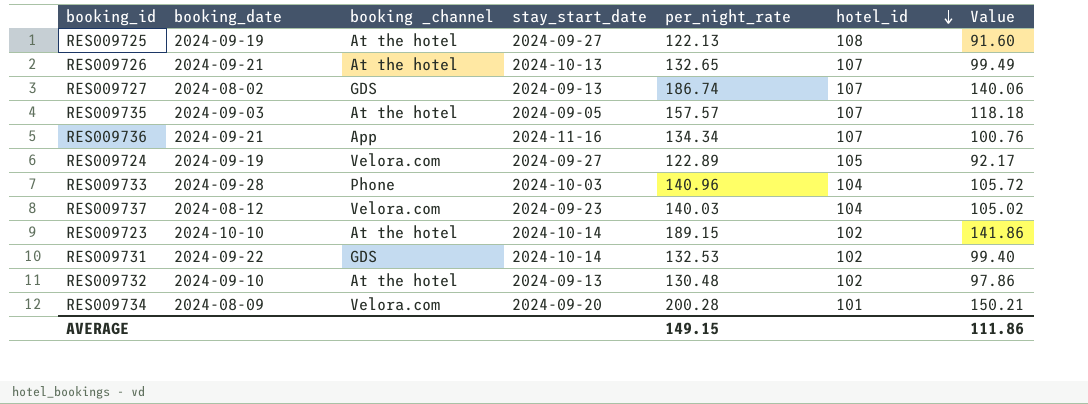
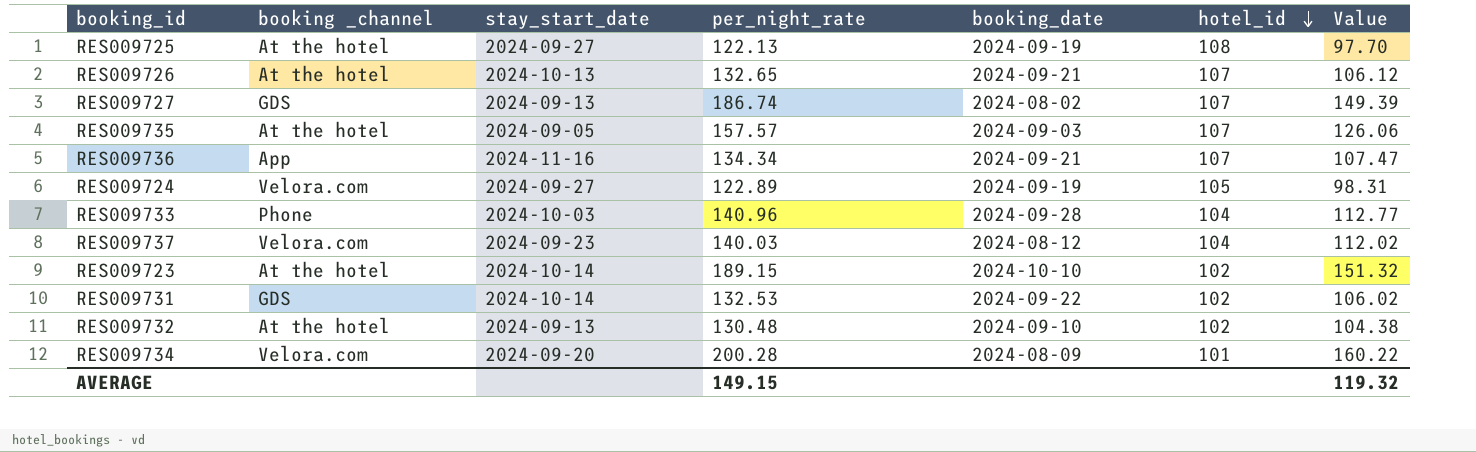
column booking_date | position: 2 -> 5
column Value | formula: [per_night_rate] * 0.75 -> [per_night_rate] * 0.8
AVERAGE | Value: 111.86 -> 119.32

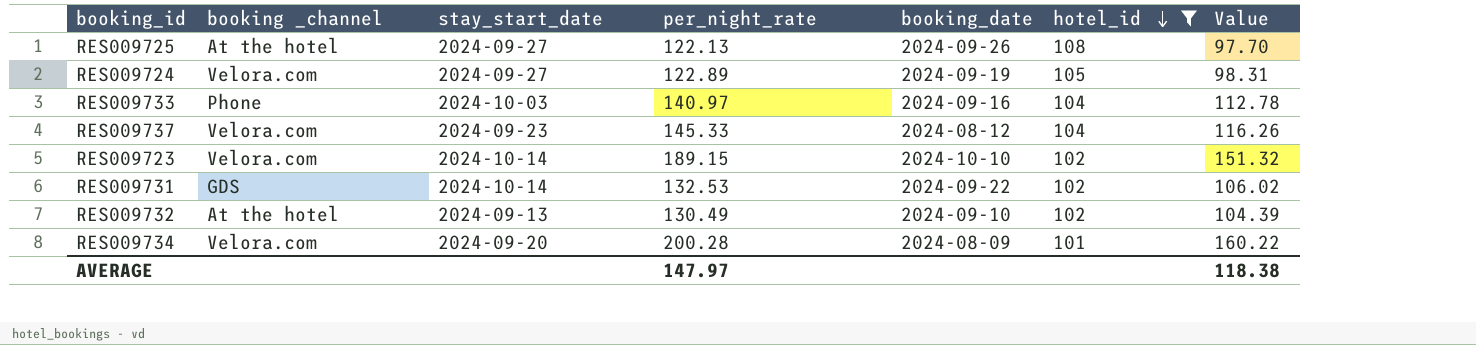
filter: none -> hotel_id != 107
RES009725 | booking_date: 2024-09-19 -> 2024-09-26
RES009733 | per_night_rate: 140.96 -> 140.97
RES009733 | booking_date: 2024-09-28 -> 2024-09-16
RES009733 | Value: 112.77 -> 112.78
RES009737 | per_night_rate: 140.03 -> 145.33
RES009737 | Value: 112.02 -> 116.26
RES009723 | booking _channel: At the hotel -> Velora.com
RES009732 | per_night_rate: 130.48 -> 130.49
RES009732 | Value: 104.38 -> 104.39
AVERAGE | per_night_rate: 149.15 -> 147.97
AVERAGE | Value: 119.32 -> 118.38

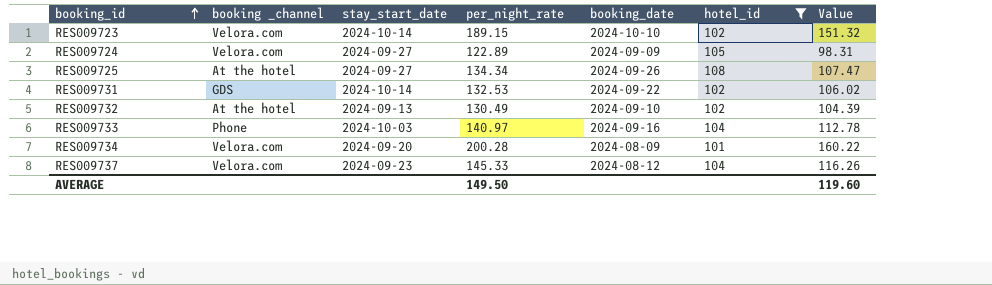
row order: hotel_id descending -> booking_id ascending
RES009724 | booking_date: 2024-09-19 -> 2024-09-09
RES009725 | per_night_rate: 122.13 -> 134.34
RES009725 | Value: 97.70 -> 107.47
AVERAGE | per_night_rate: 147.97 -> 149.50
AVERAGE | Value: 118.38 -> 119.60

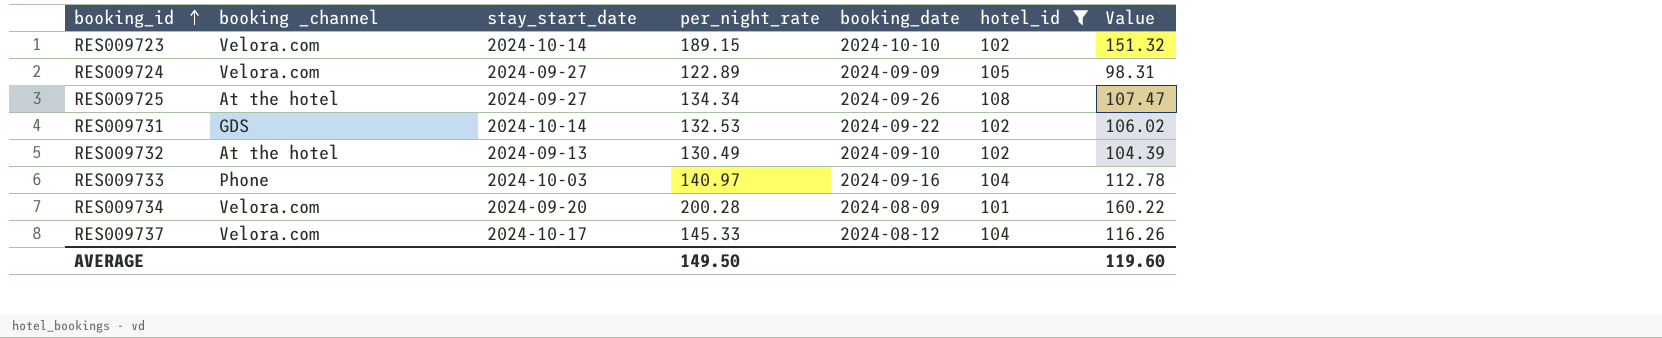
RES009737 | stay_start_date: 2024-09-23 -> 2024-10-17

